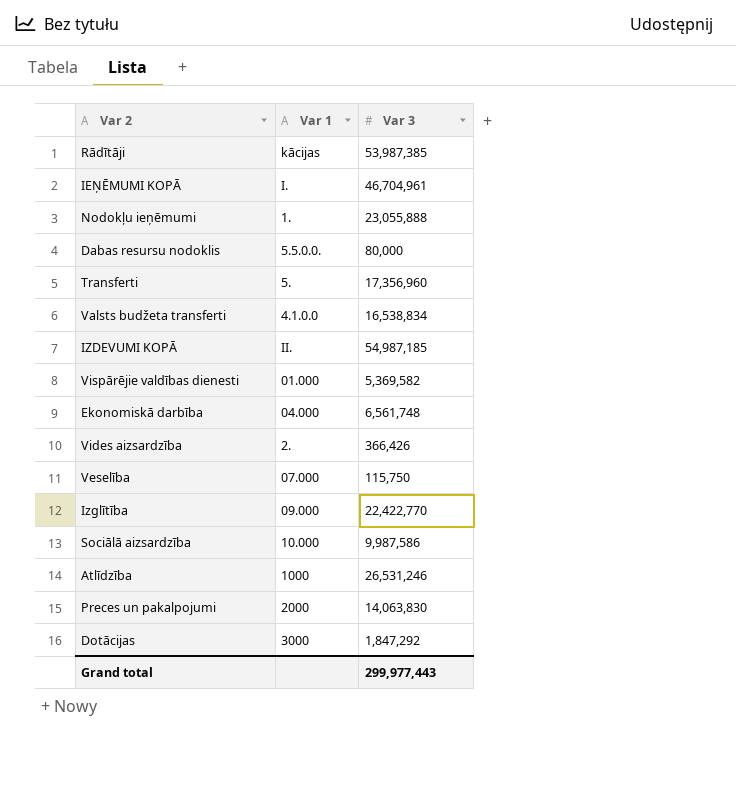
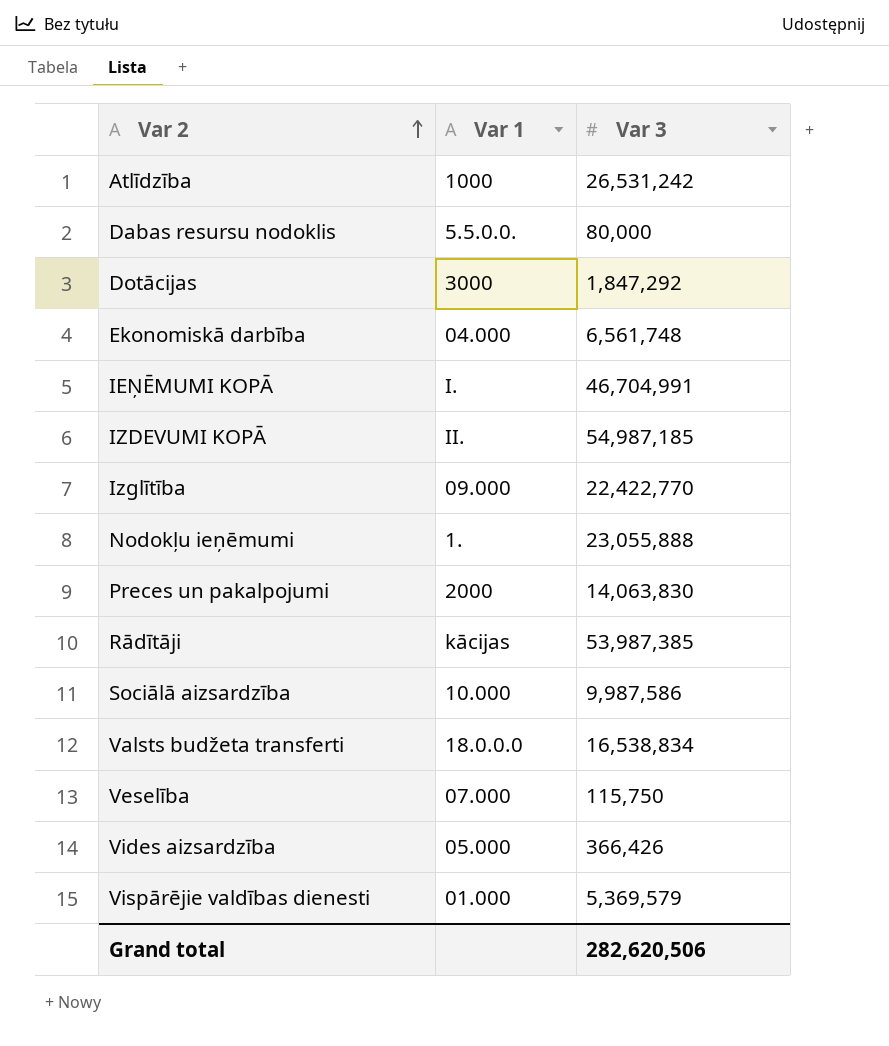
row order: none -> Var 2 ascending
row Transferti: 5. | 17,356,960 -> none
Atlīdzība | Var 3: 26,531,246 -> 26,531,242
IEŅĒMUMI KOPĀ | Var 3: 46,704,961 -> 46,704,991
Valsts budžeta transferti | Var 1: 4.1.0.0 -> 18.0.0.0
Vides aizsardzība | Var 1: 2. -> 05.000
Vispārējie valdības dienesti | Var 3: 5,369,582 -> 5,369,579
Grand total | Var 3: 299,977,443 -> 282,620,506

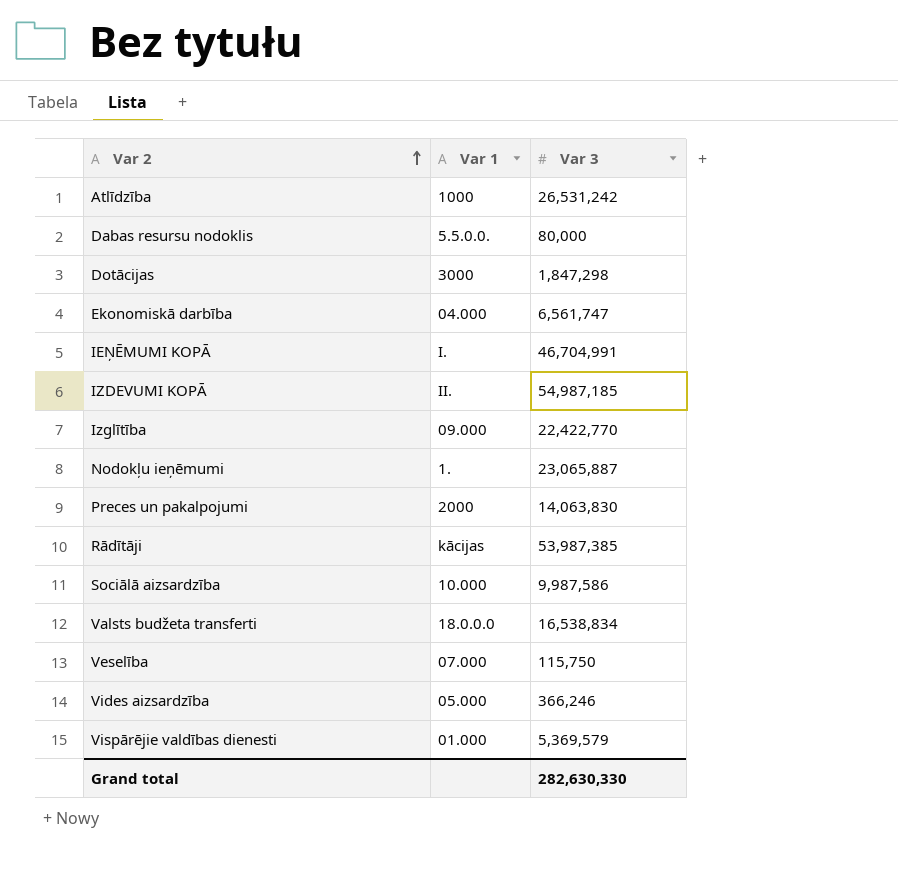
Dotācijas | Var 3: 1,847,292 -> 1,847,298
Ekonomiskā darbība | Var 3: 6,561,748 -> 6,561,747
Nodokļu ieņēmumi | Var 3: 23,055,888 -> 23,065,887
Vides aizsardzība | Var 3: 366,426 -> 366,246
Grand total | Var 3: 282,620,506 -> 282,630,330

